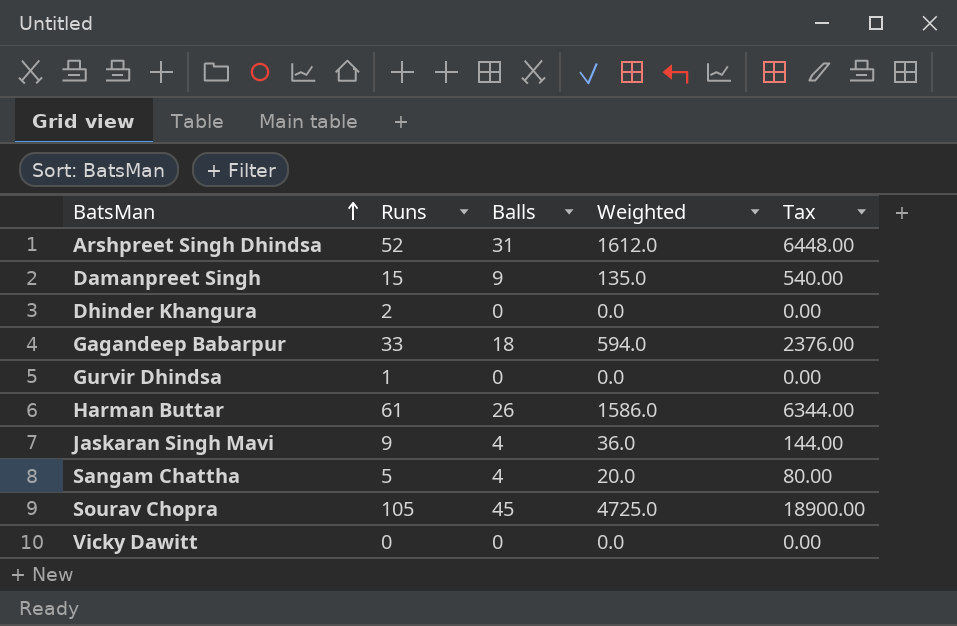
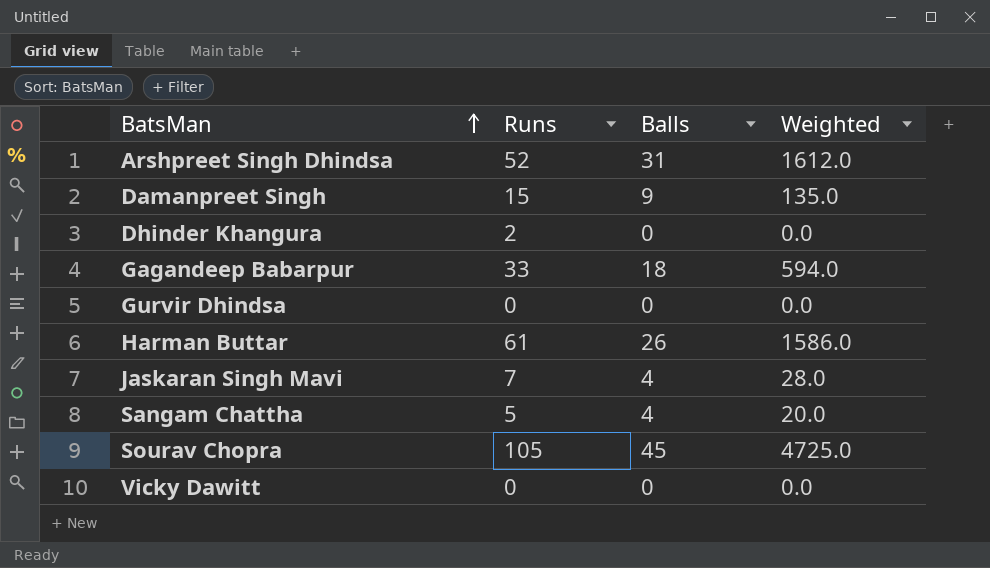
column Tax | formula: [Weighted] * 4 -> none
Gurvir Dhindsa | Runs: 1 -> 0
Jaskaran Singh Mavi | Runs: 9 -> 7
Jaskaran Singh Mavi | Weighted: 36.0 -> 28.0

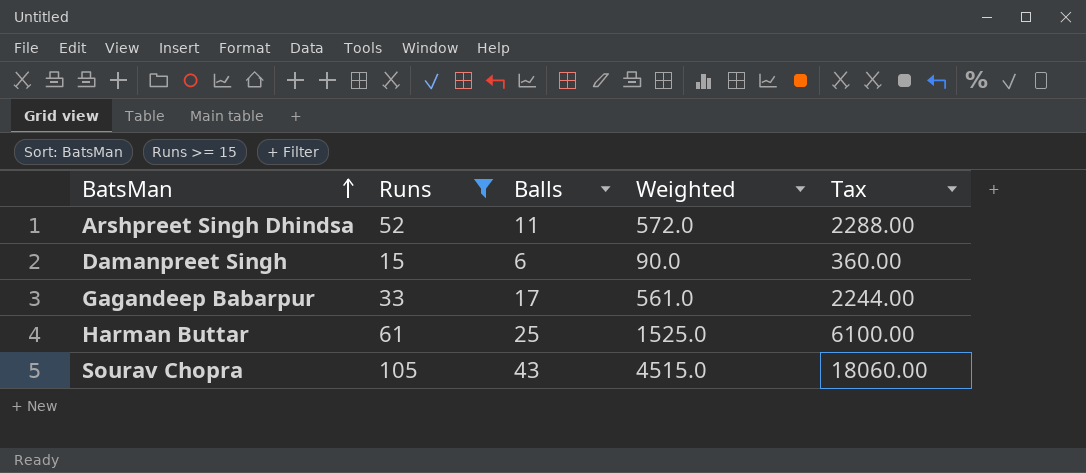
filter: none -> Runs >= 15
column Tax | formula: none -> [Weighted] * 4
Arshpreet Singh Dhindsa | Balls: 31 -> 11
Arshpreet Singh Dhindsa | Weighted: 1612.0 -> 572.0
Damanpreet Singh | Balls: 9 -> 6
Damanpreet Singh | Weighted: 135.0 -> 90.0
Gagandeep Babarpur | Balls: 18 -> 17
Gagandeep Babarpur | Weighted: 594.0 -> 561.0
Harman Buttar | Balls: 26 -> 25
Harman Buttar | Weighted: 1586.0 -> 1525.0
Sourav Chopra | Balls: 45 -> 43
Sourav Chopra | Weighted: 4725.0 -> 4515.0

